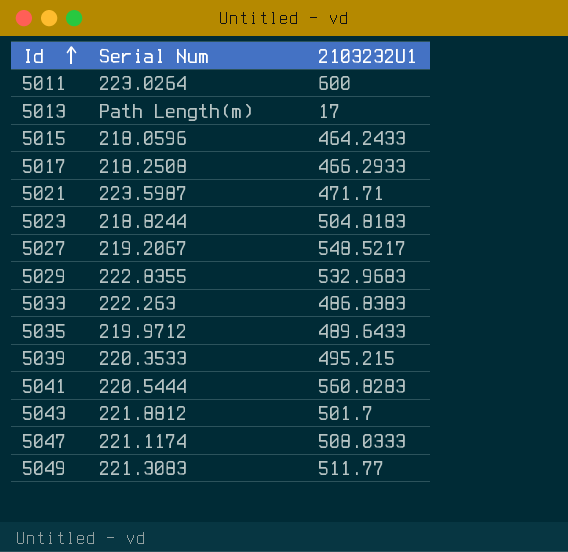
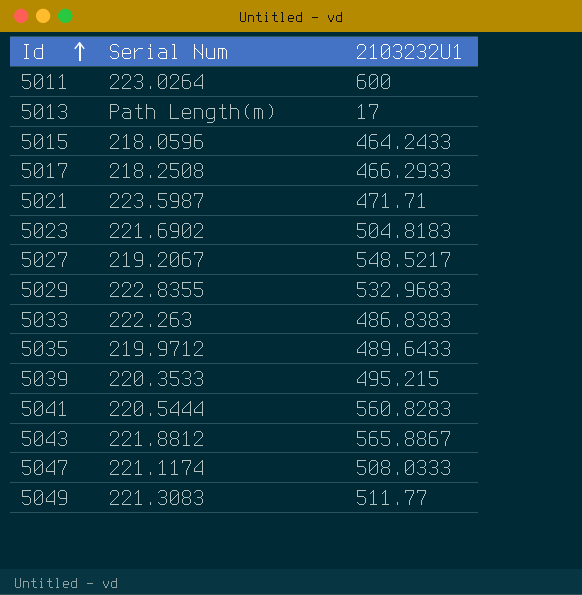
5023 | Serial Num: 218.8244 -> 221.6902
5043 | 2103232U1: 501.7 -> 565.8867

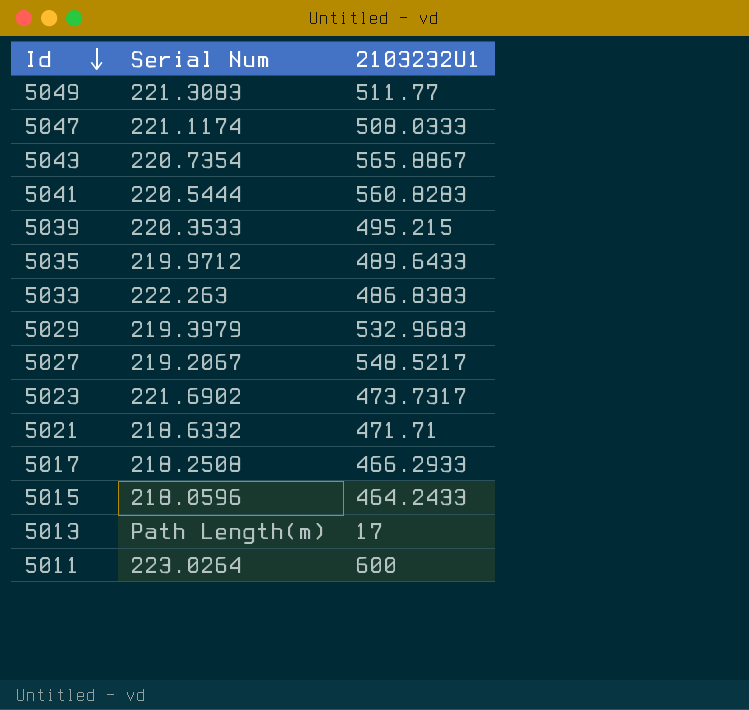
row order: Id ascending -> Id descending
5043 | Serial Num: 221.8812 -> 220.7354
5029 | Serial Num: 222.8355 -> 219.3979
5023 | 2103232U1: 504.8183 -> 473.7317
5021 | Serial Num: 223.5987 -> 218.6332

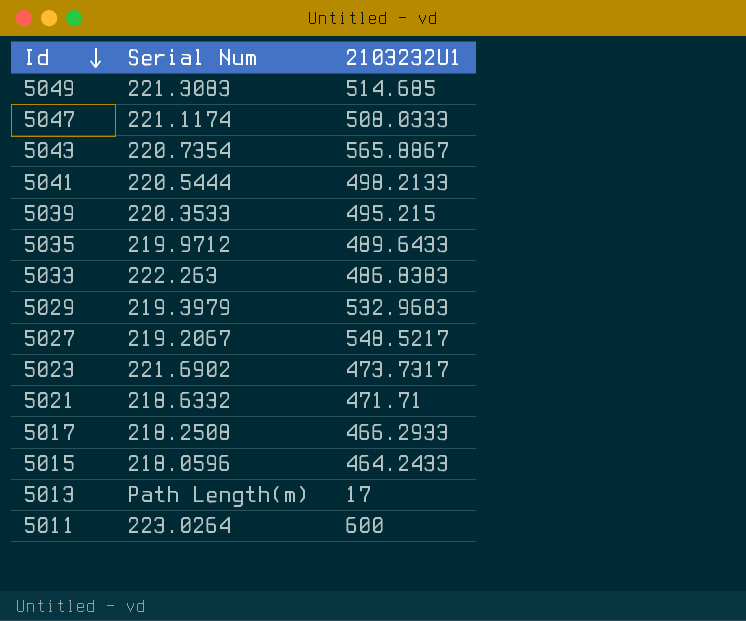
5049 | 2103232U1: 511.77 -> 514.685
5041 | 2103232U1: 560.8283 -> 498.2133

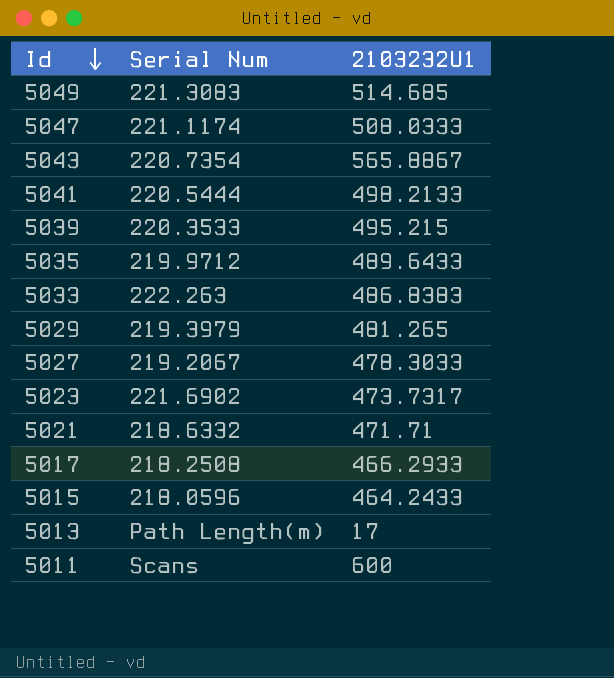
5029 | 2103232U1: 532.9683 -> 481.265
5027 | 2103232U1: 548.5217 -> 478.3033
5011 | Serial Num: 223.0264 -> Scans

